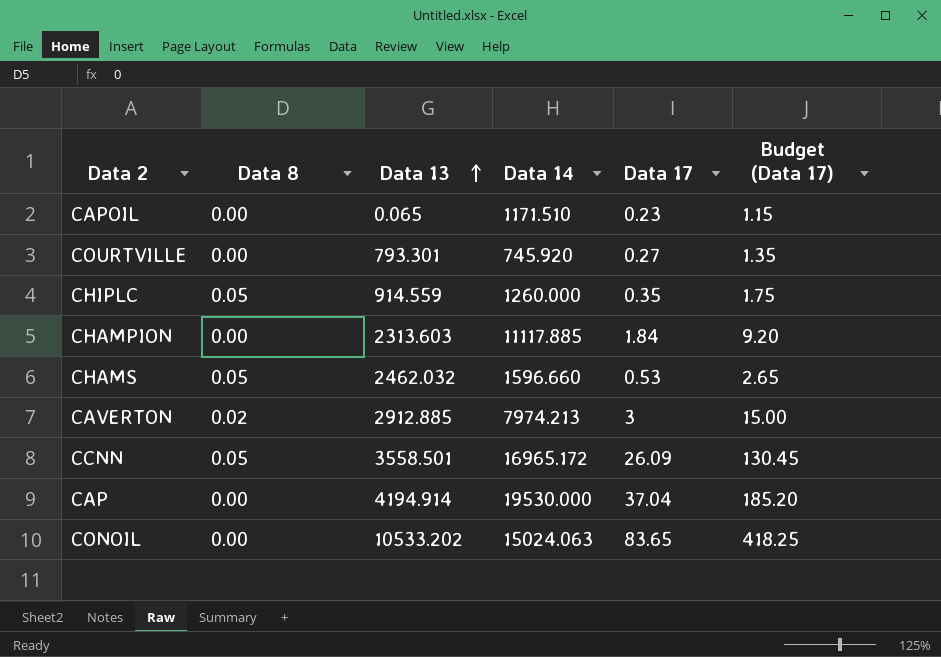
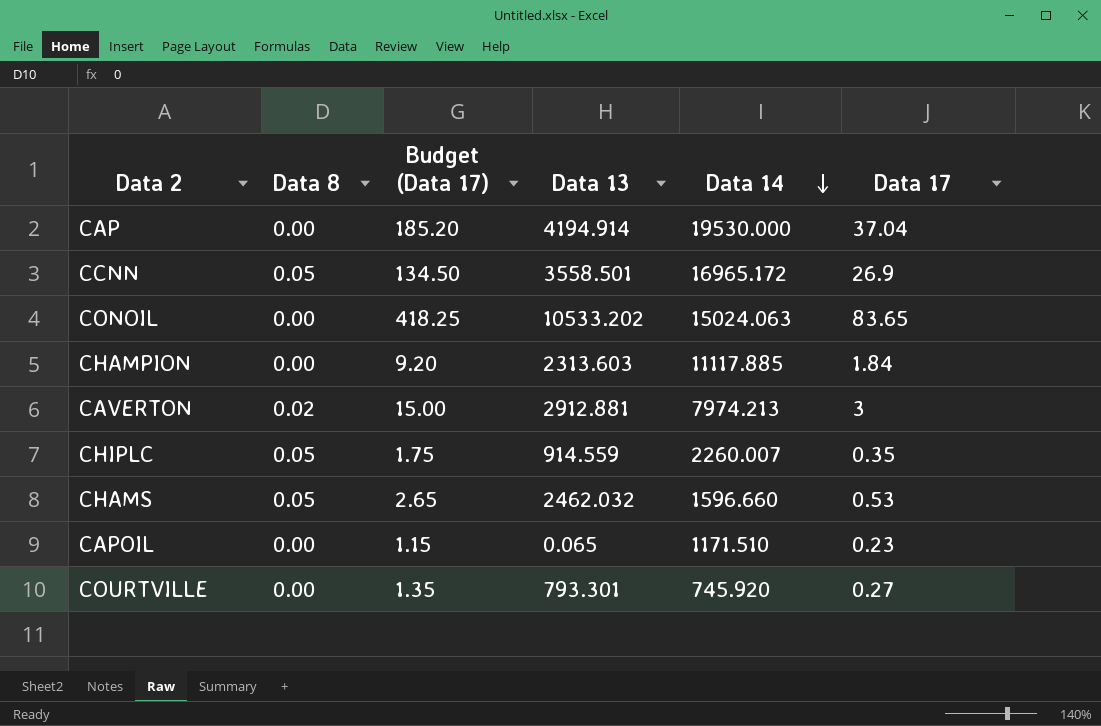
row order: Data 13 ascending -> Data 14 descending
column Budget (Data 17) | position: 6 -> 3
CCNN | Budget (Data 17): 130.45 -> 134.50
CCNN | Data 17: 26.09 -> 26.9
CAVERTON | Data 13: 2912.885 -> 2912.881
CHIPLC | Data 14: 1260.000 -> 2260.007

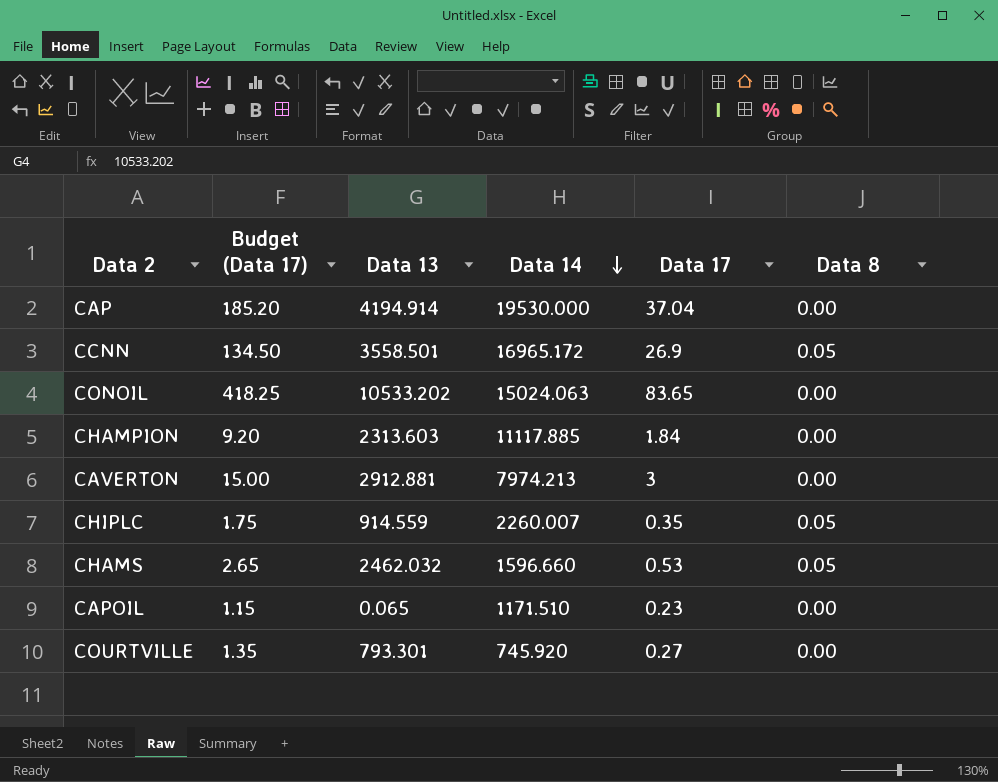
column Data 8 | position: 2 -> 6
CAVERTON | Data 8: 0.02 -> 0.00

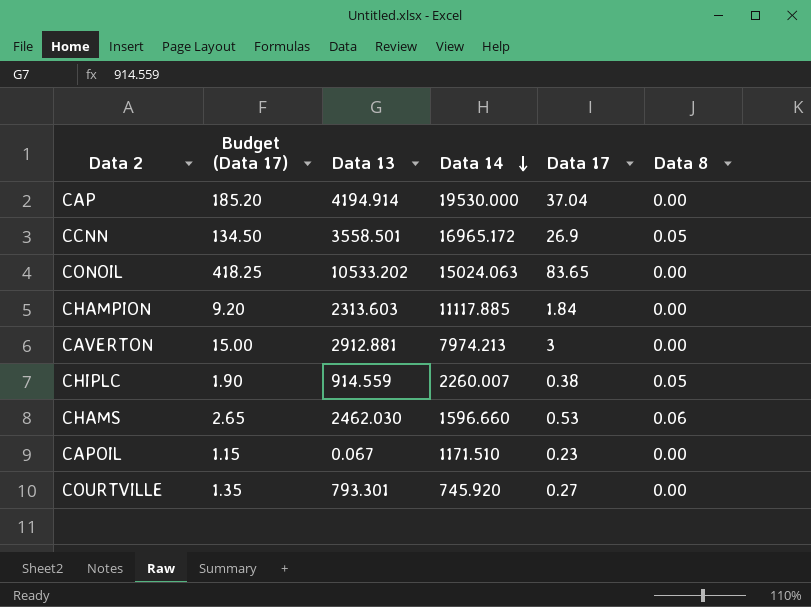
CHIPLC | Budget (Data 17): 1.75 -> 1.90
CHIPLC | Data 17: 0.35 -> 0.38
CHAMS | Data 13: 2462.032 -> 2462.030
CHAMS | Data 8: 0.05 -> 0.06
CAPOIL | Data 13: 0.065 -> 0.067

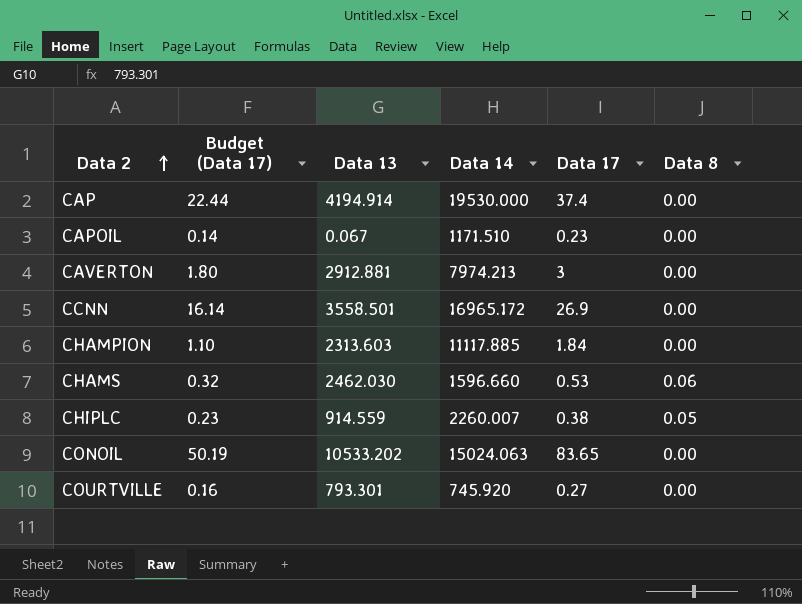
row order: Data 14 descending -> Data 2 ascending
column Budget (Data 17) | formula: [Data 17] * 5 -> [Data 17] * 0.6
CAP | Data 17: 37.04 -> 37.4
CCNN | Data 8: 0.05 -> 0.00

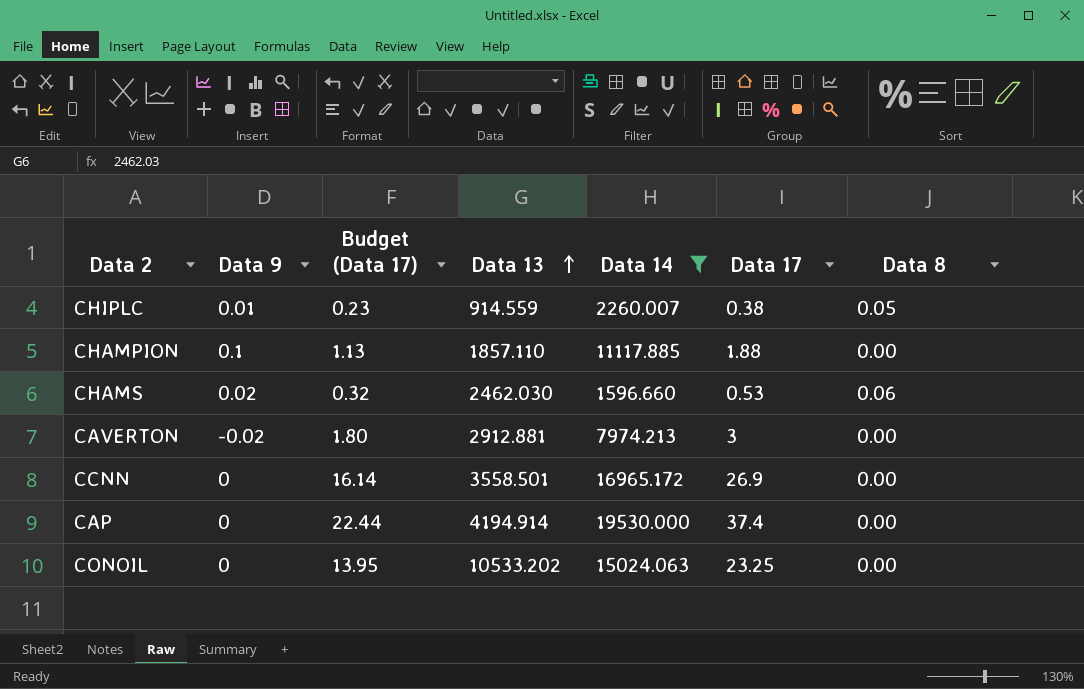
filter: none -> Data 14 >= 1596.660
row order: Data 2 ascending -> Data 13 ascending
column Data 9 | position: none -> 2
CHAMPION | Budget (Data 17): 1.10 -> 1.13
CHAMPION | Data 13: 2313.603 -> 1857.110
CHAMPION | Data 17: 1.84 -> 1.88
CONOIL | Budget (Data 17): 50.19 -> 13.95
CONOIL | Data 17: 83.65 -> 23.25

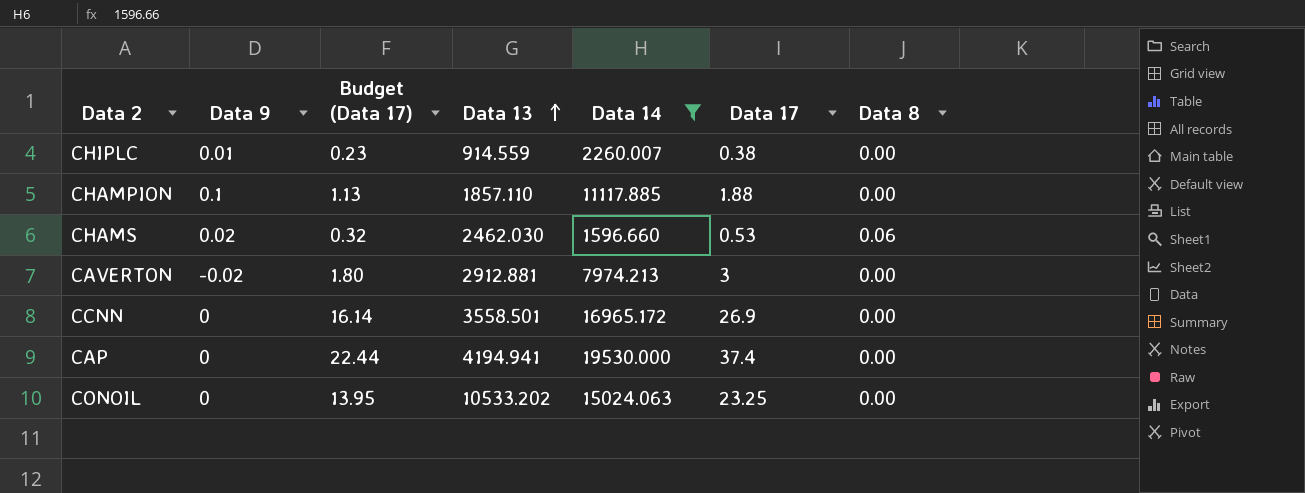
CHIPLC | Data 8: 0.05 -> 0.00
CAP | Data 13: 4194.914 -> 4194.941

